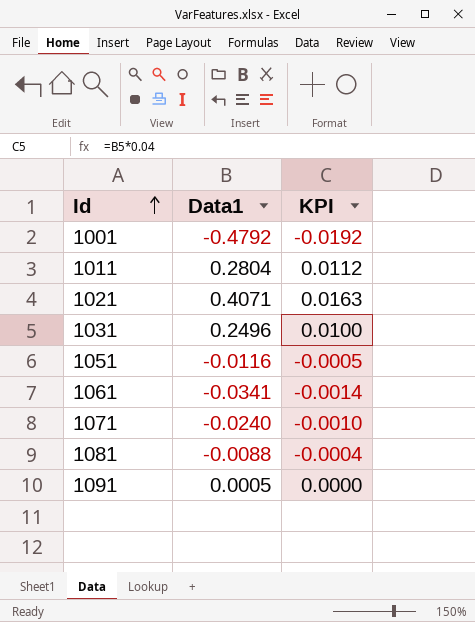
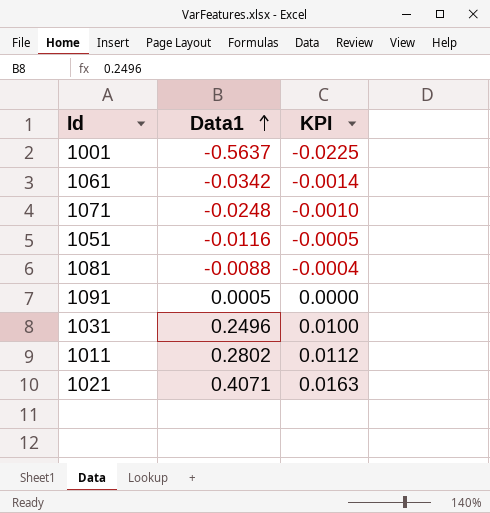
row order: Id ascending -> Data1 ascending
1001 | Data1: -0.4792 -> -0.5637
1001 | KPI: -0.0192 -> -0.0225
1061 | Data1: -0.0341 -> -0.0342
1071 | Data1: -0.0240 -> -0.0248
1011 | Data1: 0.2804 -> 0.2802

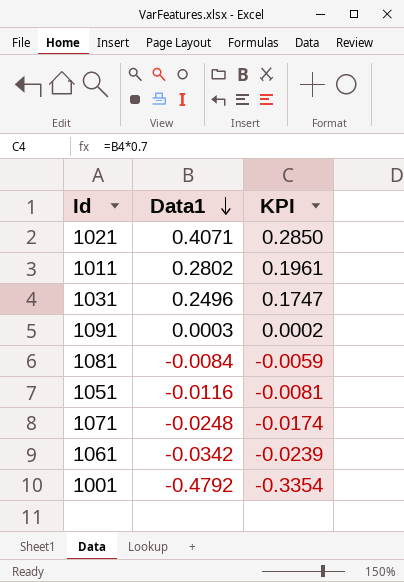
row order: Data1 ascending -> Data1 descending
column KPI | formula: [Data1] * 0.04 -> [Data1] * 0.7
1091 | Data1: 0.0005 -> 0.0003
1081 | Data1: -0.0088 -> -0.0084
1001 | Data1: -0.5637 -> -0.4792

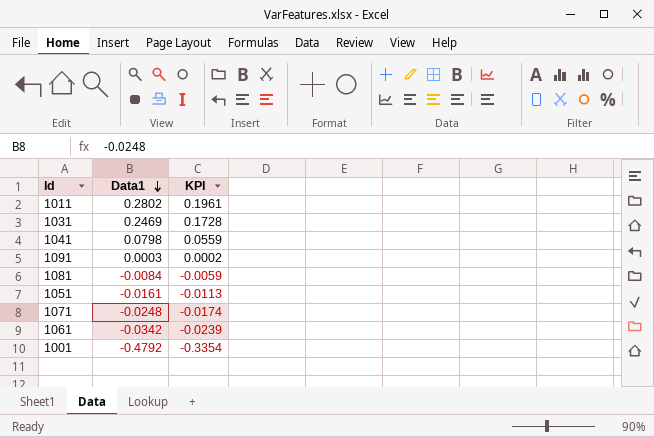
row 1021: 0.4071 | 0.2850 -> none
1031 | Data1: 0.2496 -> 0.2469
1031 | KPI: 0.1747 -> 0.1728
row 1041: none -> 0.0798 | 0.0559
1051 | Data1: -0.0116 -> -0.0161
1051 | KPI: -0.0081 -> -0.0113

